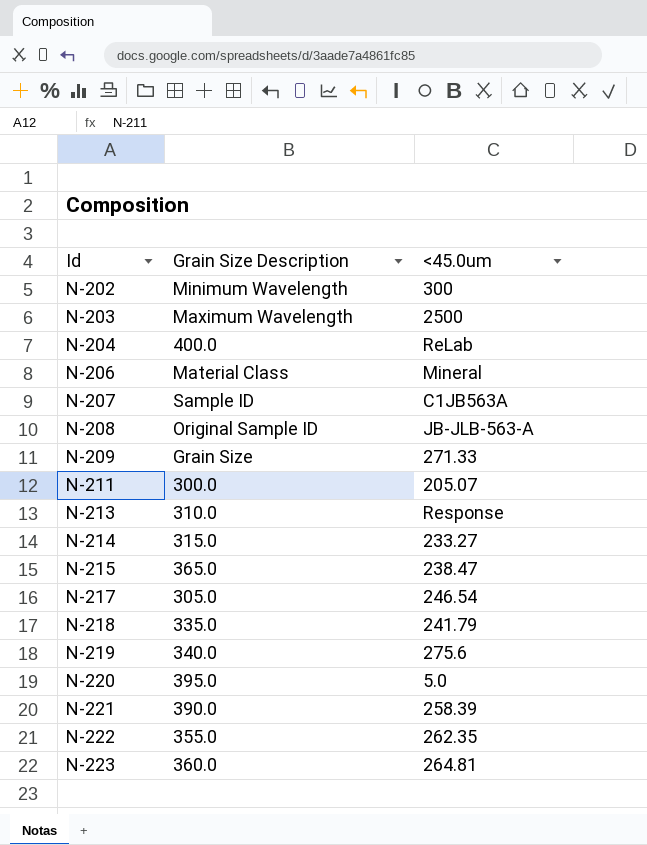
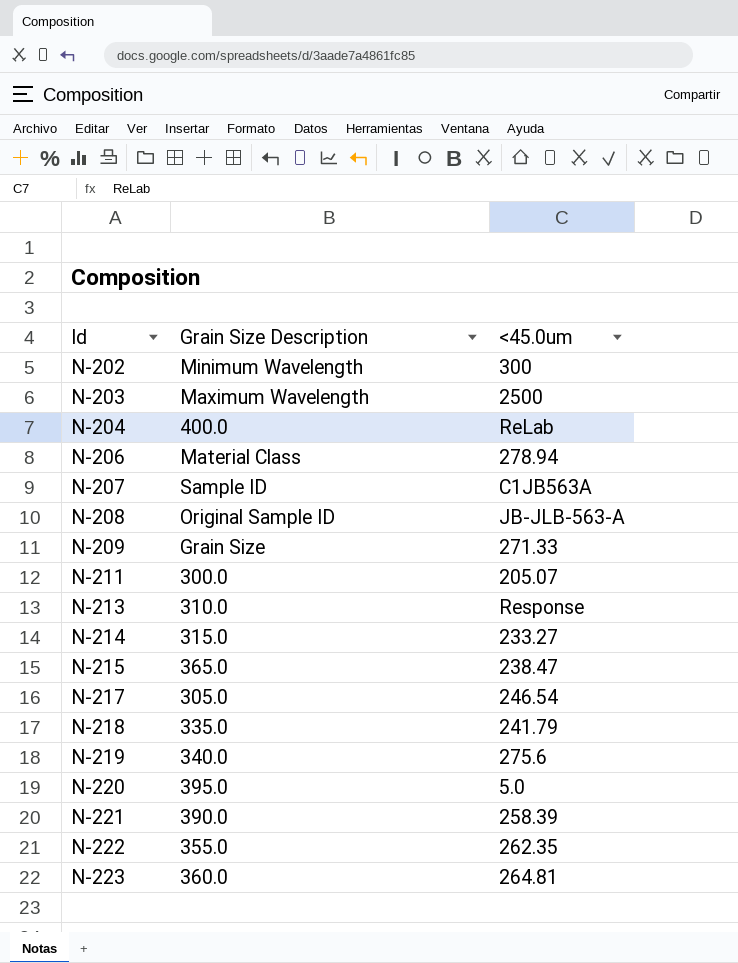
N-206 | <45.0um: Mineral -> 278.94

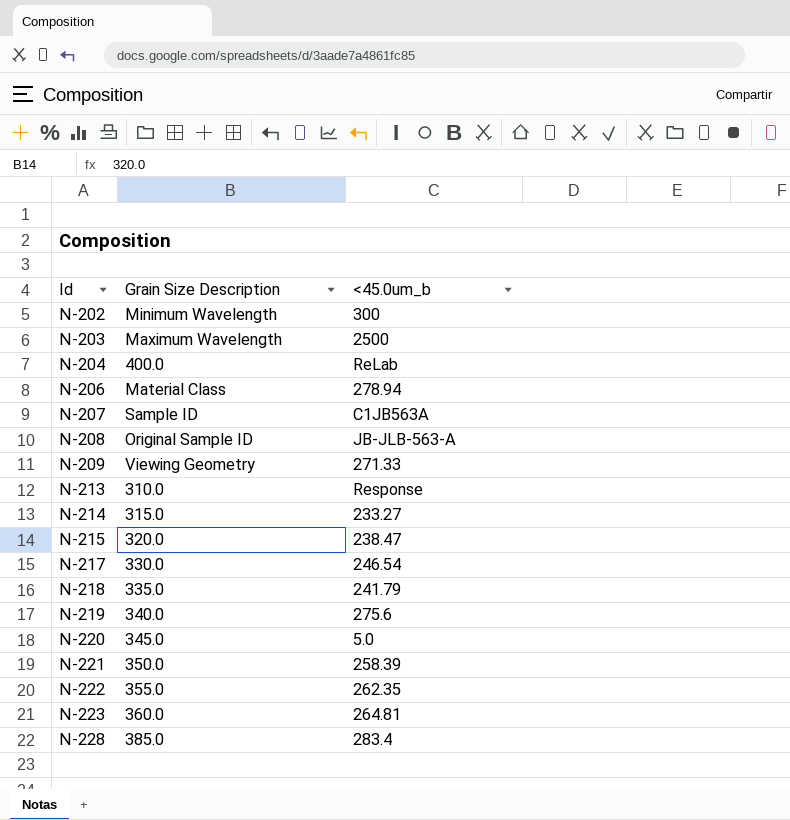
column name: <45.0um -> <45.0um_b
row N-211: 300.0 | 205.07 -> none
N-209 | Grain Size Description: Grain Size -> Viewing Geometry
N-215 | Grain Size Description: 365.0 -> 320.0
N-217 | Grain Size Description: 305.0 -> 330.0
N-220 | Grain Size Description: 395.0 -> 345.0
N-221 | Grain Size Description: 390.0 -> 350.0
row N-228: none -> 385.0 | 283.4

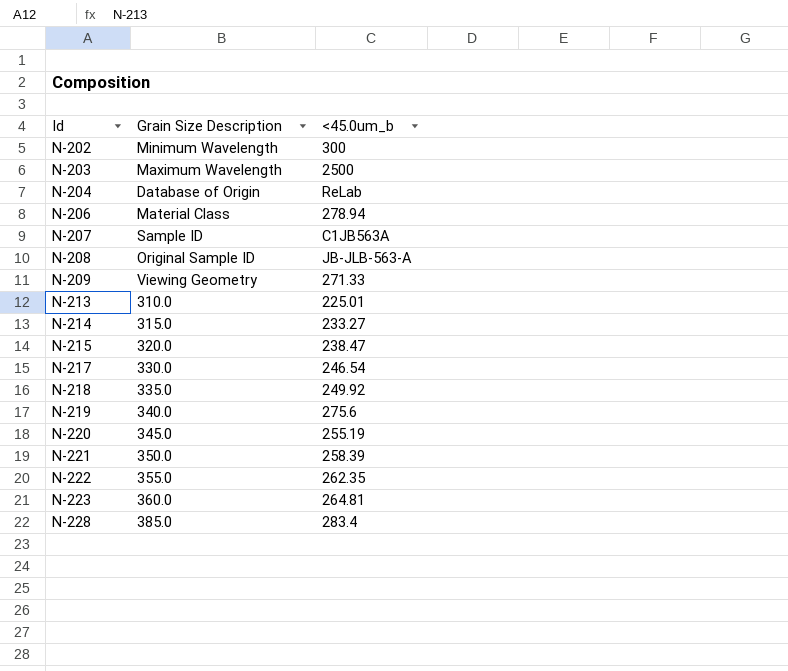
N-204 | Grain Size Description: 400.0 -> Database of Origin
N-213 | <45.0um_b: Response -> 225.01
N-218 | <45.0um_b: 241.79 -> 249.92
N-220 | <45.0um_b: 5.0 -> 255.19

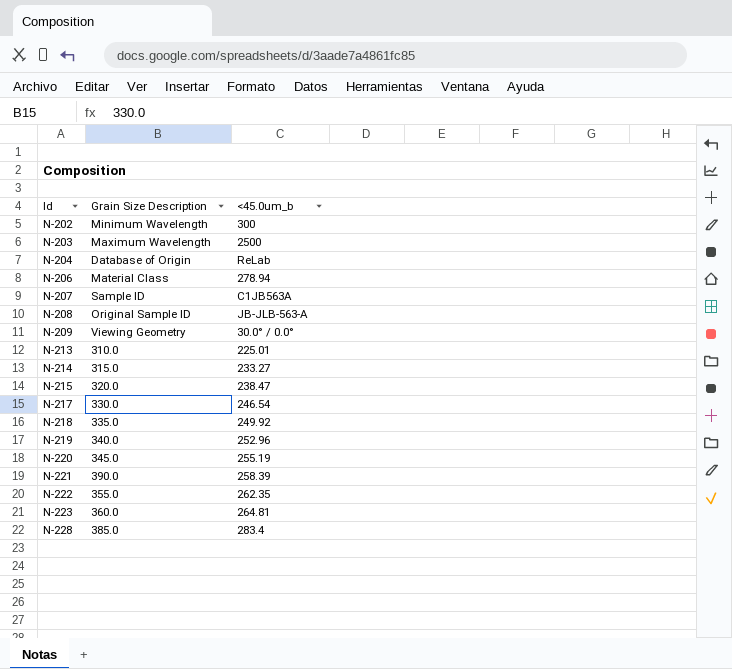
N-209 | <45.0um_b: 271.33 -> 30.0° / 0.0°
N-219 | <45.0um_b: 275.6 -> 252.96
N-221 | Grain Size Description: 350.0 -> 390.0

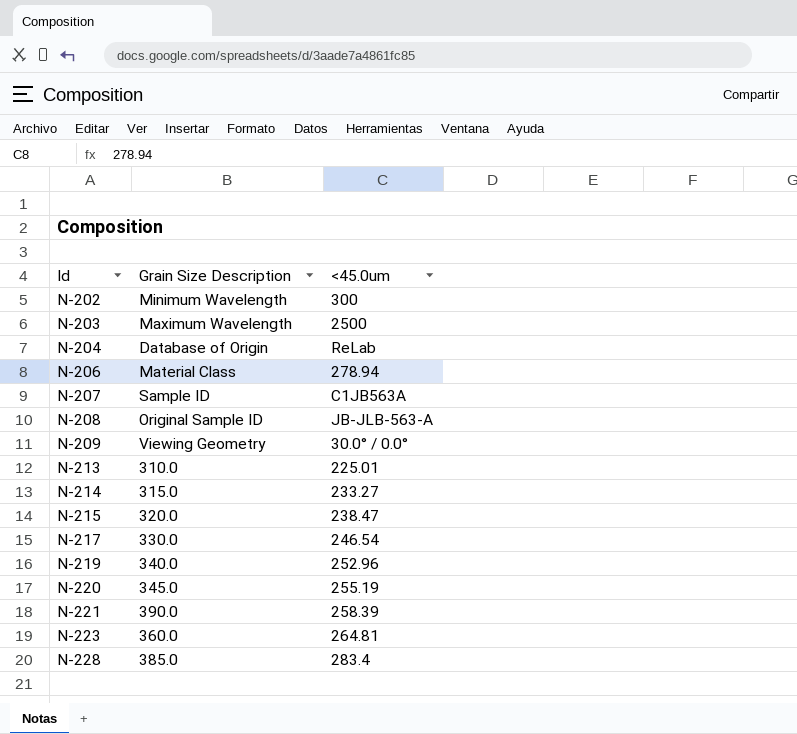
column name: <45.0um_b -> <45.0um
row N-218: 335.0 | 249.92 -> none
row N-222: 355.0 | 262.35 -> none

